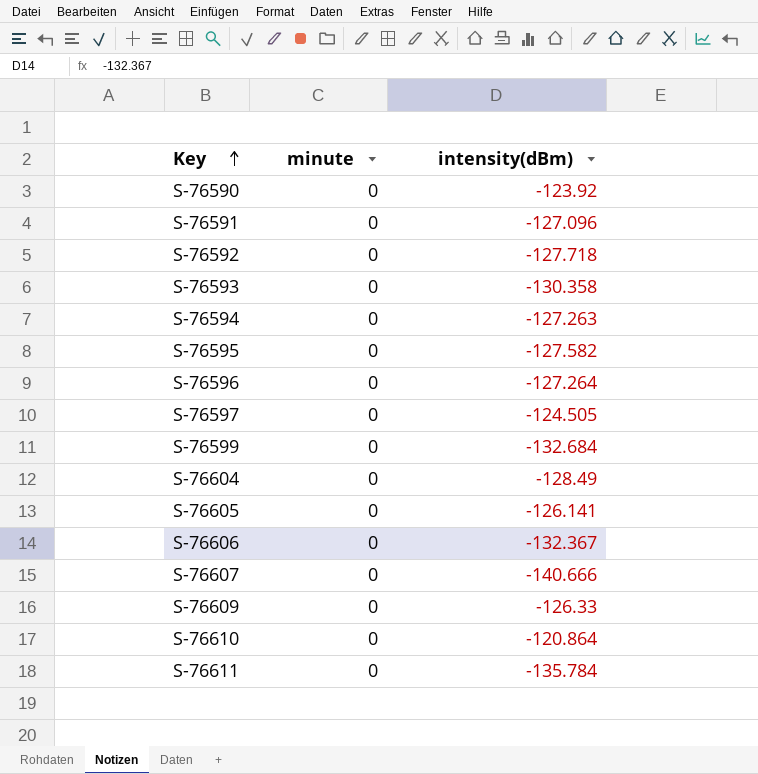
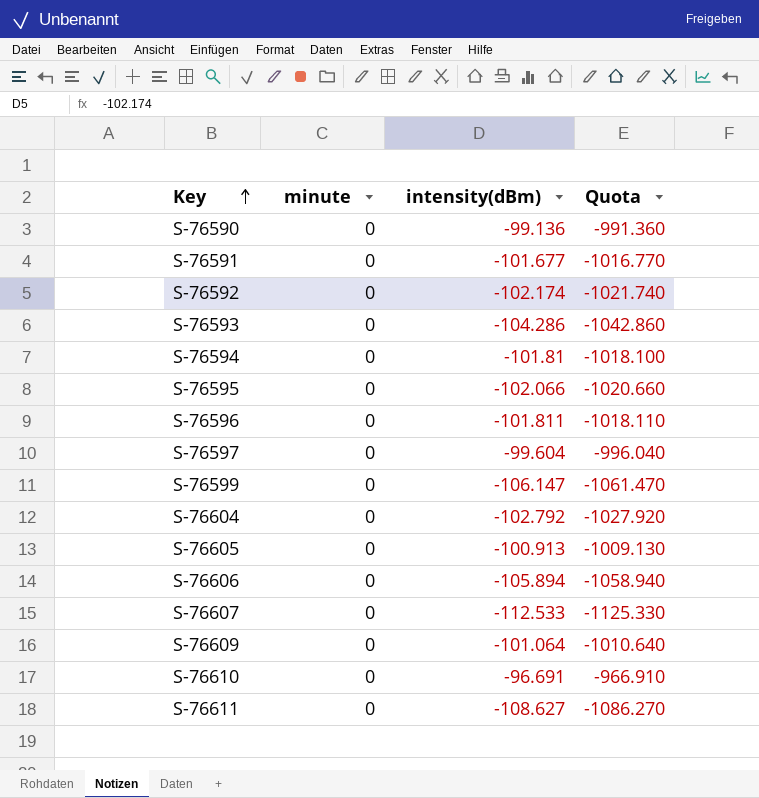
column Quota | formula: none -> [intensity(dBm)] * 10
S-76590 | intensity(dBm): -123.92 -> -99.136
S-76591 | intensity(dBm): -127.096 -> -101.677
S-76592 | intensity(dBm): -127.718 -> -102.174
S-76593 | intensity(dBm): -130.358 -> -104.286
S-76594 | intensity(dBm): -127.263 -> -101.81
S-76595 | intensity(dBm): -127.582 -> -102.066
S-76596 | intensity(dBm): -127.264 -> -101.811
S-76597 | intensity(dBm): -124.505 -> -99.604
S-76599 | intensity(dBm): -132.684 -> -106.147
S-76604 | intensity(dBm): -128.49 -> -102.792
S-76605 | intensity(dBm): -126.141 -> -100.913
S-76606 | intensity(dBm): -132.367 -> -105.894
S-76607 | intensity(dBm): -140.666 -> -112.533
S-76609 | intensity(dBm): -126.33 -> -101.064
S-76610 | intensity(dBm): -120.864 -> -96.691
S-76611 | intensity(dBm): -135.784 -> -108.627

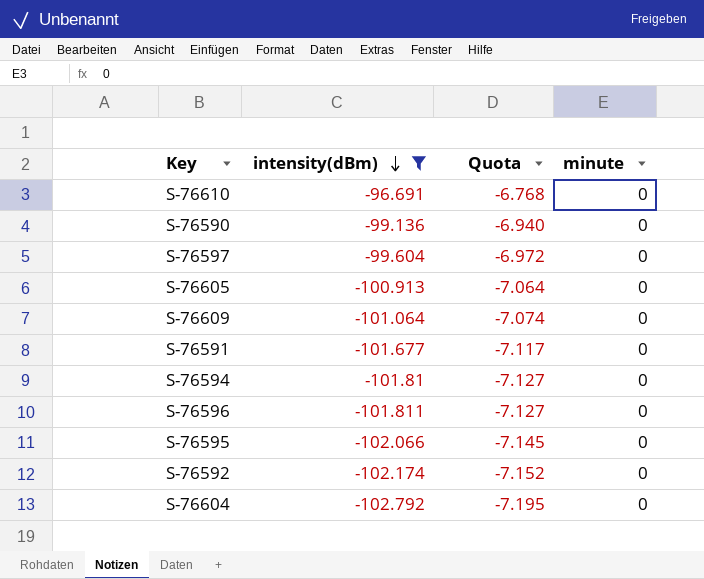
filter: none -> intensity(dBm) >= -102.792
row order: Key ascending -> intensity(dBm) descending
column Quota | formula: [intensity(dBm)] * 10 -> [intensity(dBm)] * 0.07
column minute | position: 2 -> 4

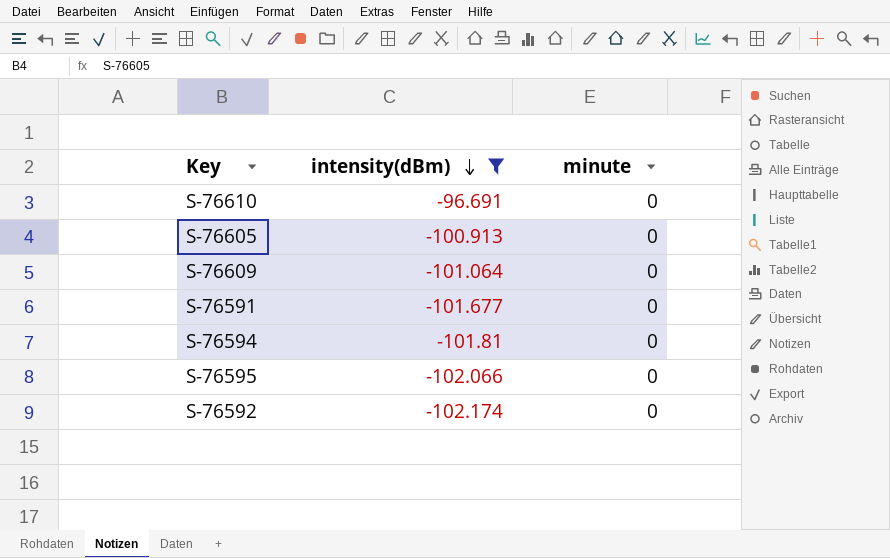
column Quota | formula: [intensity(dBm)] * 0.07 -> none
row S-76590: -99.136 | -6.940 | 0 -> none
row S-76597: -99.604 | -6.972 | 0 -> none
row S-76596: -101.811 | -7.127 | 0 -> none
row S-76604: -102.792 | -7.195 | 0 -> none

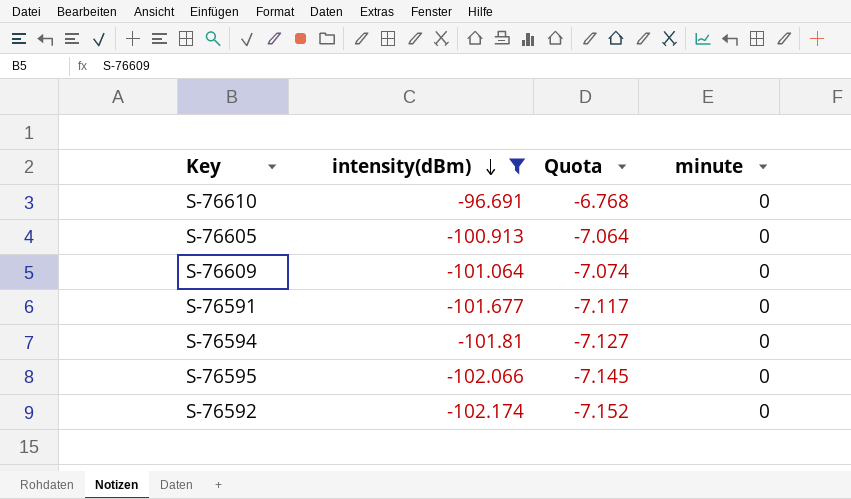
column Quota | formula: none -> [intensity(dBm)] * 0.07

